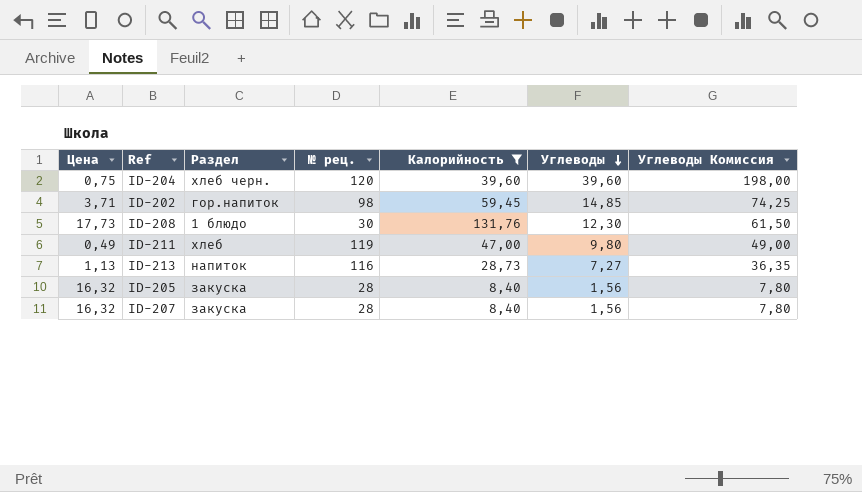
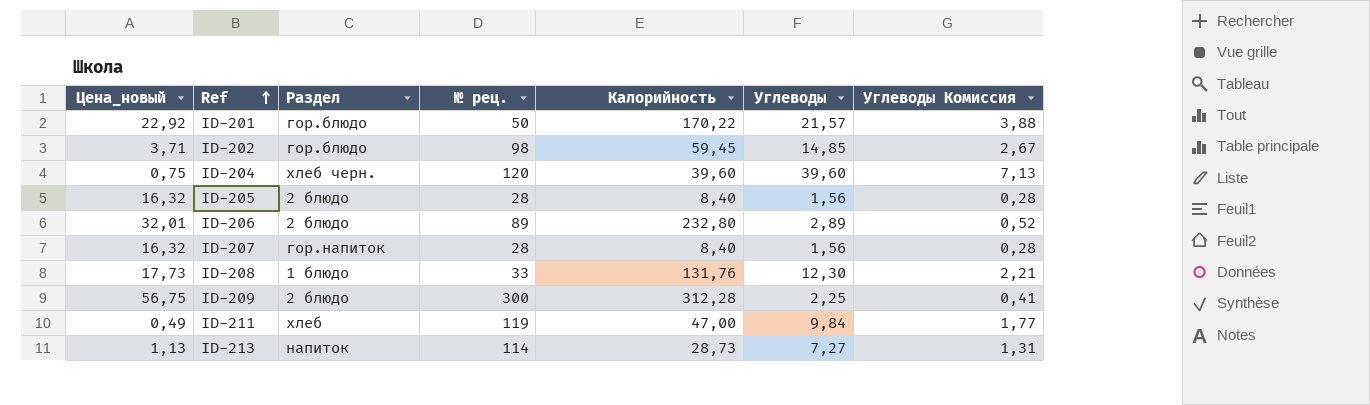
filter: Калорийность <= 131,76 -> none
row order: Углеводы descending -> Ref ascending
column name: Цена -> Цена_новый
column Углеводы Комиссия | formula: [Углеводы] * 5 -> [Углеводы] * 0,18
ID-202 | Раздел: гор.напиток -> гор.блюдо
ID-205 | Раздел: закуска -> 2 блюдо
ID-207 | Раздел: закуска -> гор.напиток
ID-208 | № рец.: 30 -> 33
ID-211 | Углеводы: 9,80 -> 9,84
ID-213 | № рец.: 116 -> 114

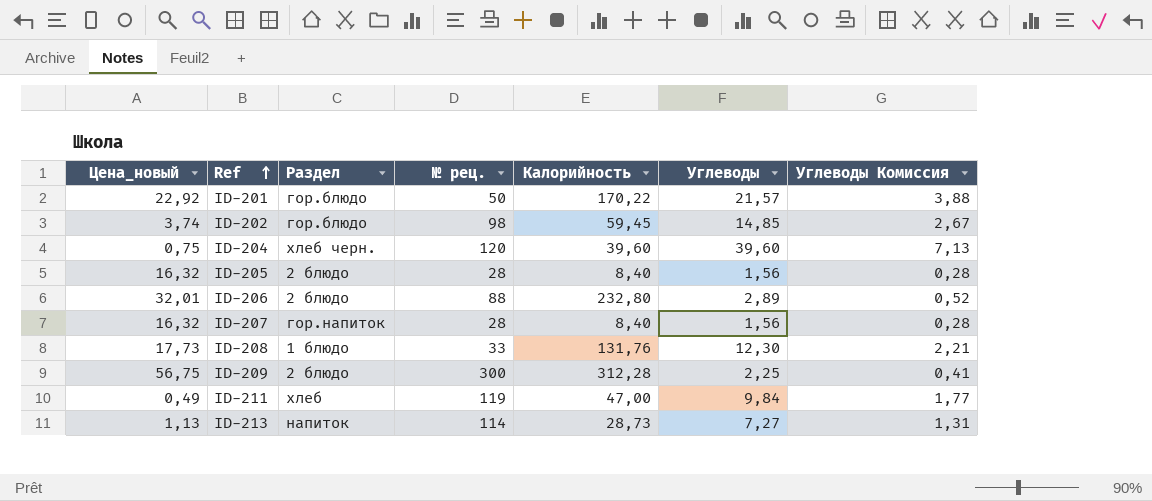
ID-202 | Цена_новый: 3,71 -> 3,74
ID-206 | № рец.: 89 -> 88

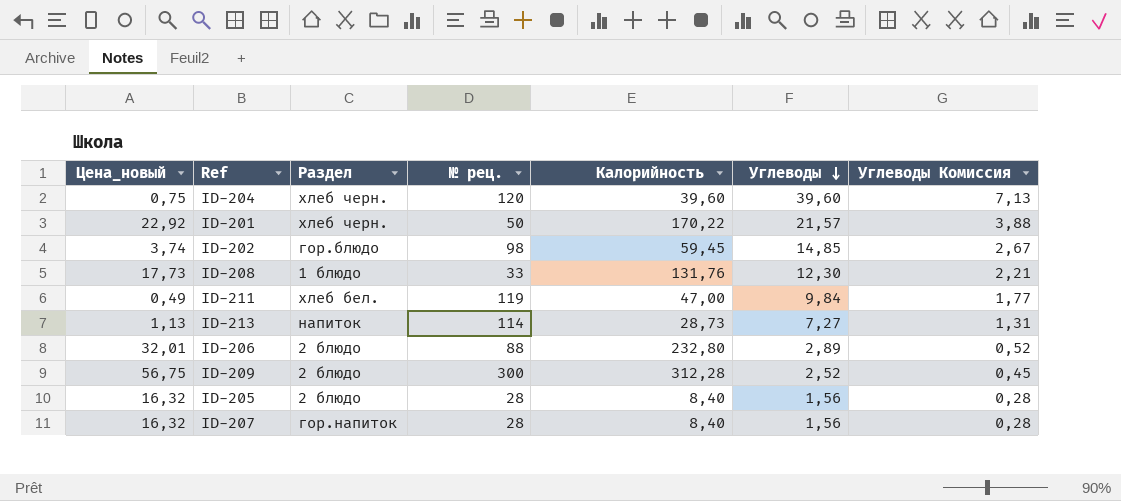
row order: Ref ascending -> Углеводы descending
ID-201 | Раздел: гор.блюдо -> хлеб черн.
ID-211 | Раздел: хлеб -> хлеб бел.
ID-209 | Углеводы: 2,25 -> 2,52
ID-209 | Углеводы Комиссия: 0,41 -> 0,45

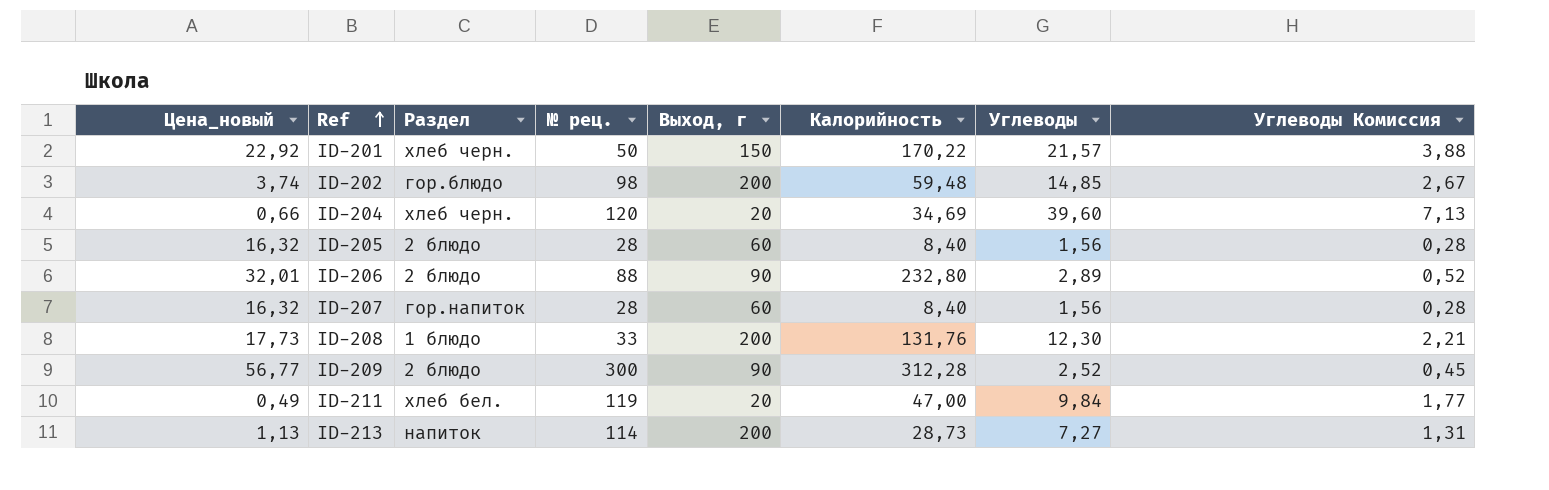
row order: Углеводы descending -> Ref ascending
column Выход, г | position: none -> 5
ID-202 | Калорийность: 59,45 -> 59,48
ID-204 | Цена_новый: 0,75 -> 0,66
ID-204 | Калорийность: 39,60 -> 34,69
ID-209 | Цена_новый: 56,75 -> 56,77

